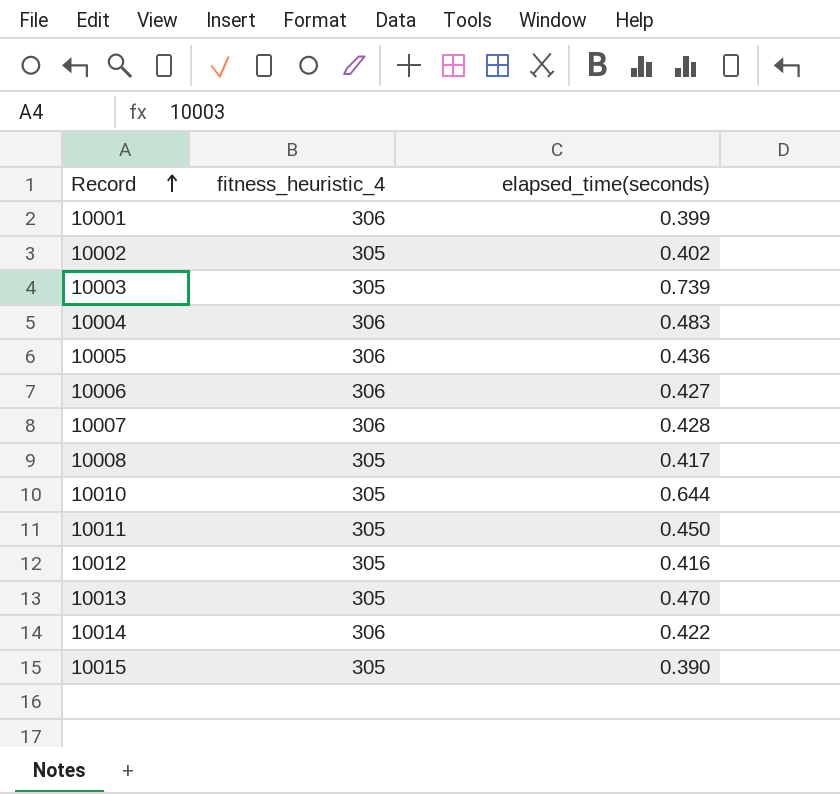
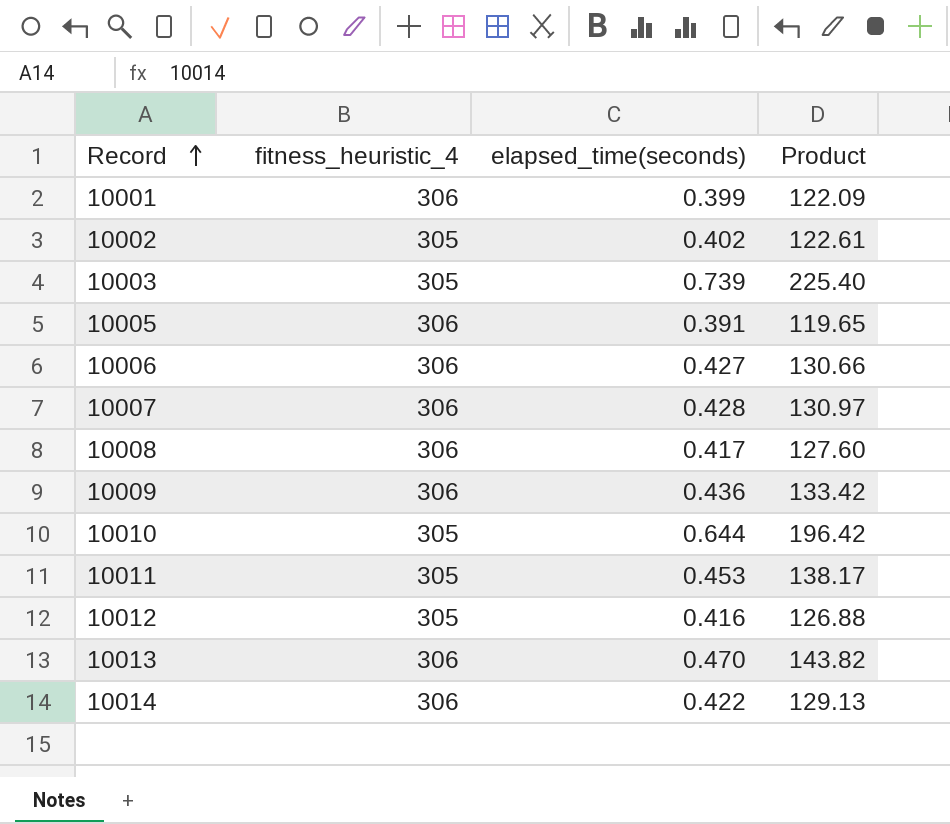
column Product | formula: none -> [fitness_heuristic_4] * [elapsed_time(seconds)]
row 10004: 306 | 0.483 -> none
row 10015: 305 | 0.390 -> none
10005 | elapsed_time(seconds): 0.436 -> 0.391
10008 | fitness_heuristic_4: 305 -> 306
row 10009: none -> 306 | 0.436 | 133.42
10011 | elapsed_time(seconds): 0.450 -> 0.453
10013 | fitness_heuristic_4: 305 -> 306

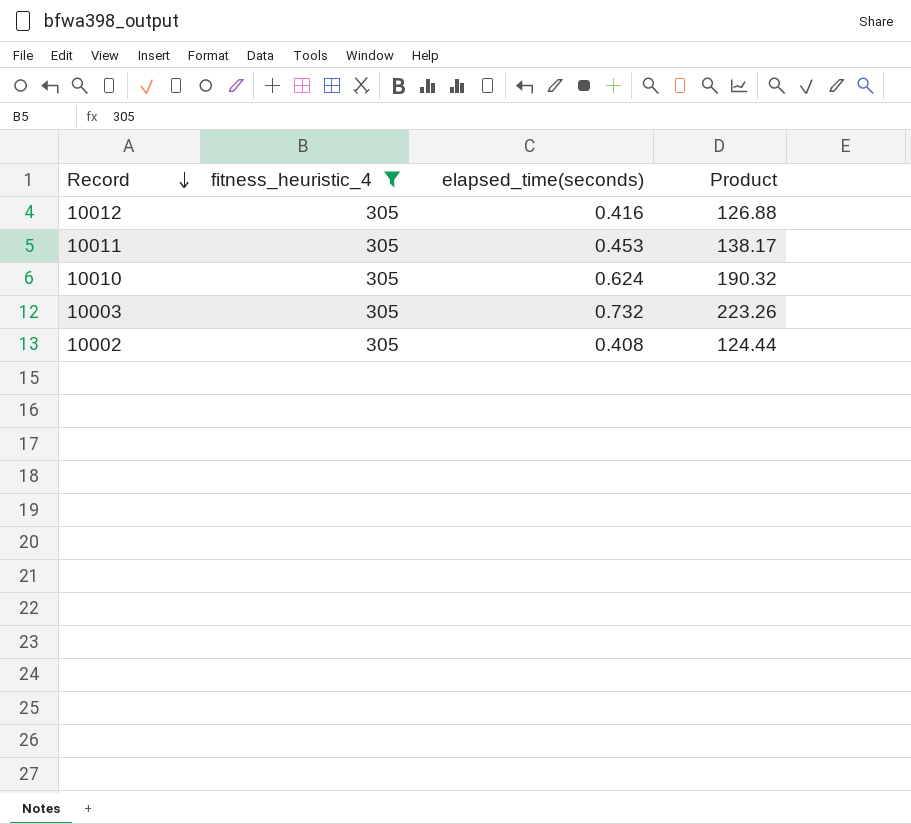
filter: none -> fitness_heuristic_4 = 305
row order: Record ascending -> Record descending
10010 | elapsed_time(seconds): 0.644 -> 0.624
10010 | Product: 196.42 -> 190.32
10003 | elapsed_time(seconds): 0.739 -> 0.732
10003 | Product: 225.40 -> 223.26
10002 | elapsed_time(seconds): 0.402 -> 0.408
10002 | Product: 122.61 -> 124.44

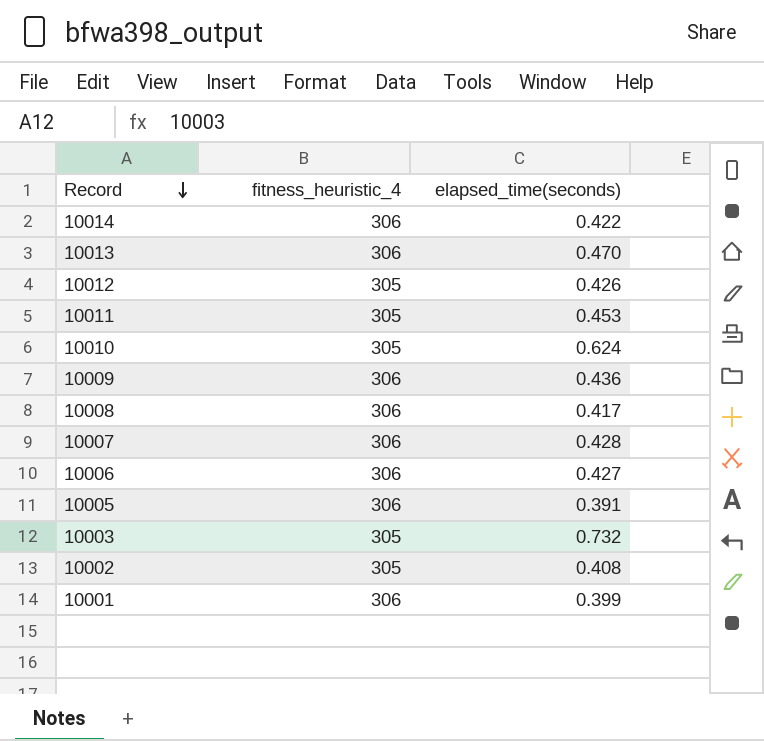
filter: fitness_heuristic_4 = 305 -> none
column Product | formula: [fitness_heuristic_4] * [elapsed_time(seconds)] -> none
10012 | elapsed_time(seconds): 0.416 -> 0.426

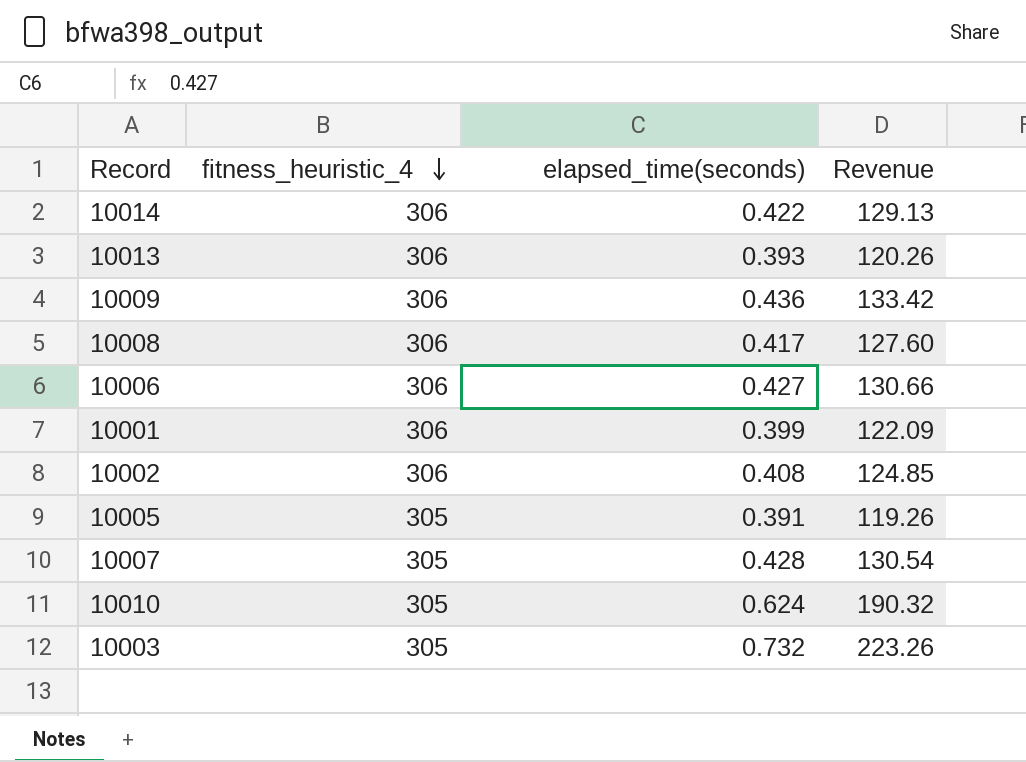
row order: Record descending -> fitness_heuristic_4 descending
column Revenue | formula: none -> [fitness_heuristic_4] * [elapsed_time(seconds)]
row 10012: 305 | 0.426 -> none
row 10011: 305 | 0.453 -> none
10013 | elapsed_time(seconds): 0.470 -> 0.393
10002 | fitness_heuristic_4: 305 -> 306
10005 | fitness_heuristic_4: 306 -> 305
10007 | fitness_heuristic_4: 306 -> 305

